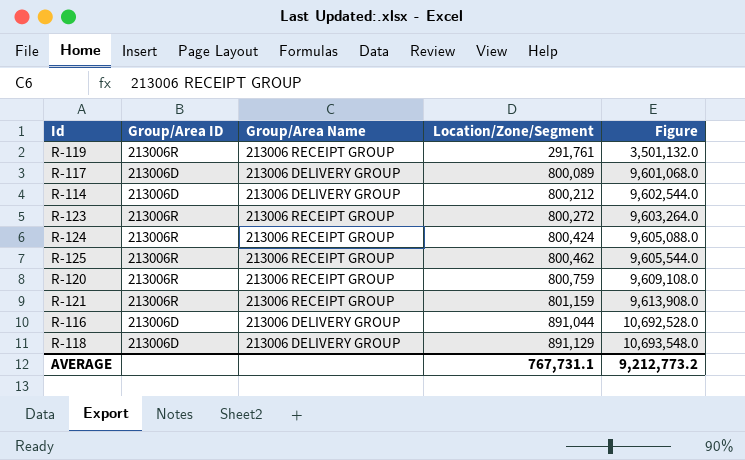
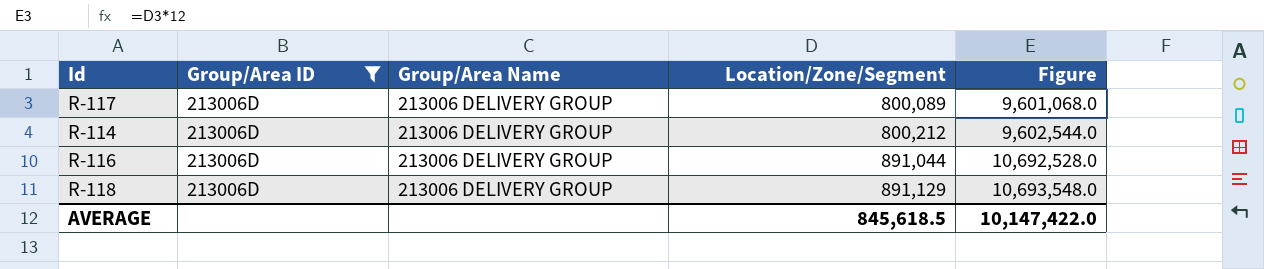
filter: none -> Group/Area ID = 213006D
AVERAGE | Location/Zone/Segment: 767,731.1 -> 845,618.5
AVERAGE | Figure: 9,212,773.2 -> 10,147,422.0

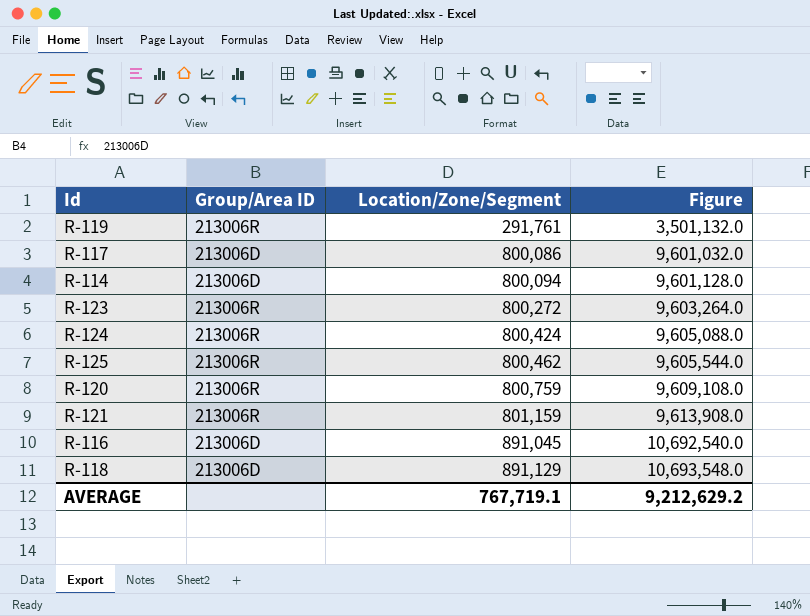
filter: Group/Area ID = 213006D -> none
column Group/Area Name | position: 3 -> none
R-117 | Location/Zone/Segment: 800,089 -> 800,086
R-117 | Figure: 9,601,068.0 -> 9,601,032.0
R-114 | Location/Zone/Segment: 800,212 -> 800,094
R-114 | Figure: 9,602,544.0 -> 9,601,128.0
R-116 | Location/Zone/Segment: 891,044 -> 891,045
R-116 | Figure: 10,692,528.0 -> 10,692,540.0
AVERAGE | Location/Zone/Segment: 845,618.5 -> 767,719.1
AVERAGE | Figure: 10,147,422.0 -> 9,212,629.2

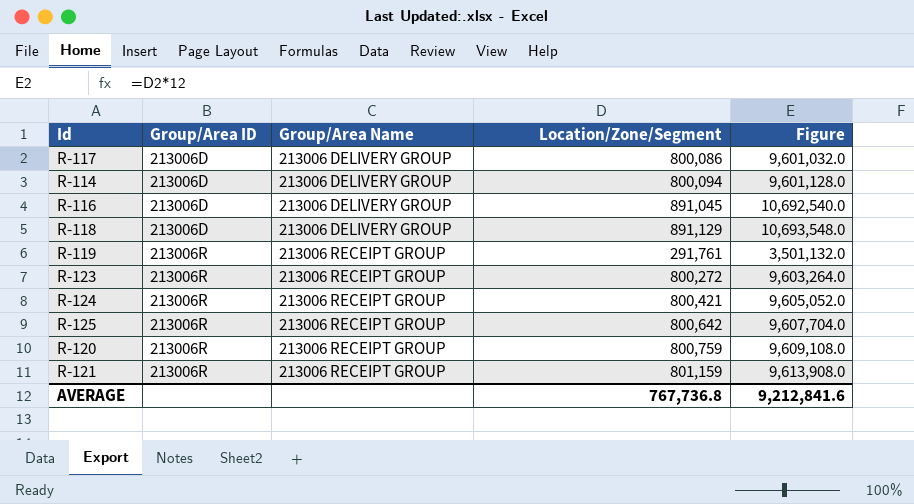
row order: Location/Zone/Segment ascending -> Group/Area ID ascending
column Group/Area Name | position: none -> 3
R-124 | Location/Zone/Segment: 800,424 -> 800,421
R-124 | Figure: 9,605,088.0 -> 9,605,052.0
R-125 | Location/Zone/Segment: 800,462 -> 800,642
R-125 | Figure: 9,605,544.0 -> 9,607,704.0
AVERAGE | Location/Zone/Segment: 767,719.1 -> 767,736.8
AVERAGE | Figure: 9,212,629.2 -> 9,212,841.6

